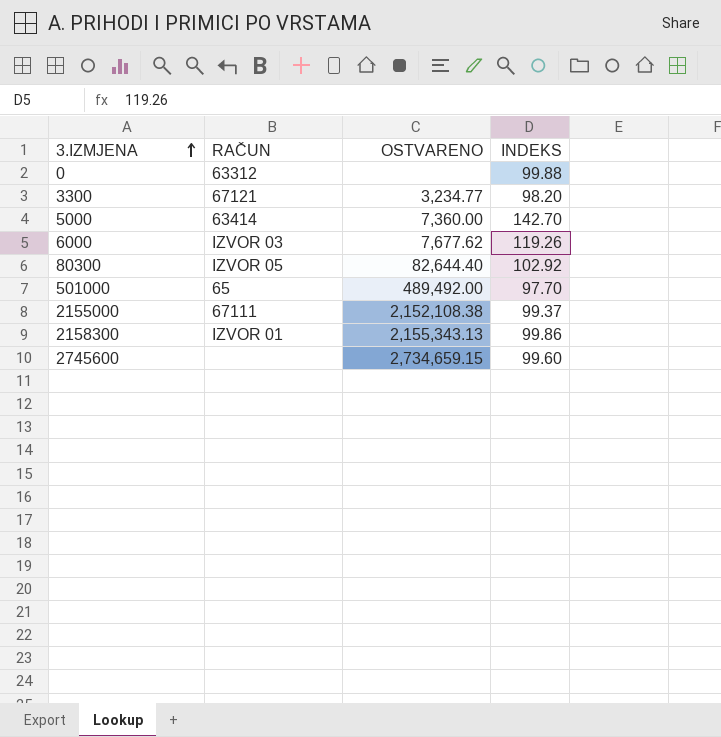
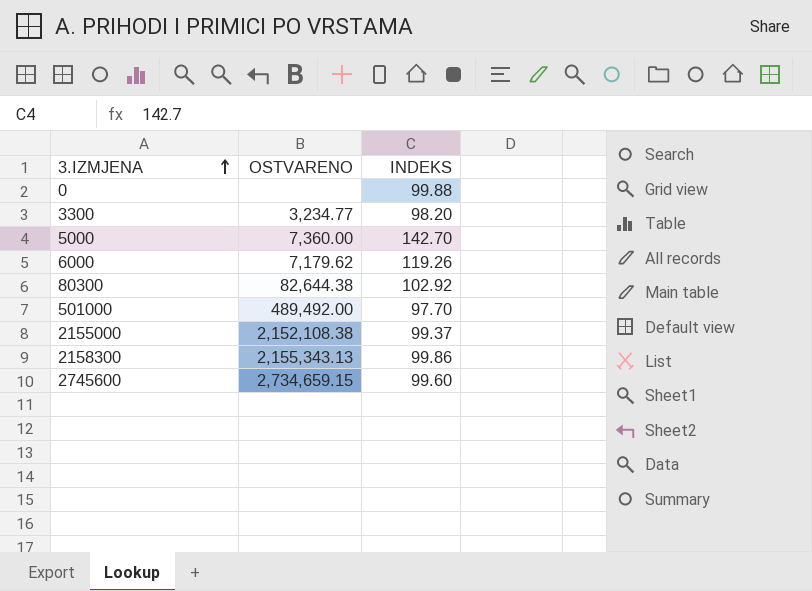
column RAČUN | position: 2 -> none
6000 | OSTVARENO: 7,677.62 -> 7,179.62
80300 | OSTVARENO: 82,644.40 -> 82,644.38

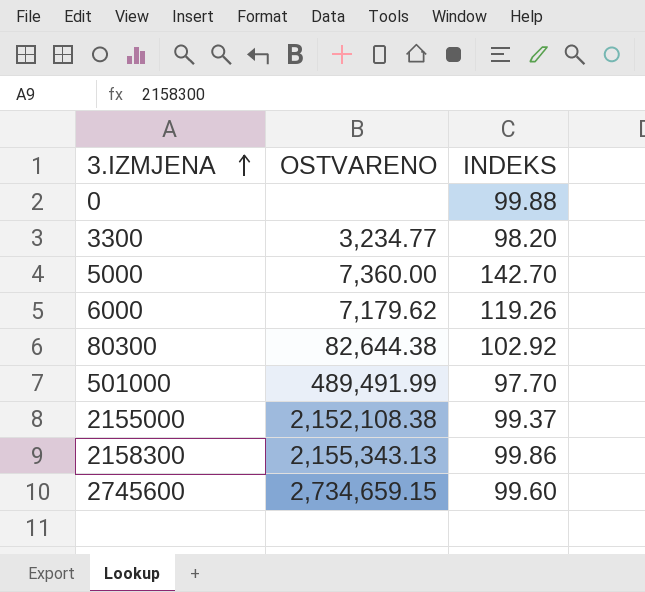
501000 | OSTVARENO: 489,492.00 -> 489,491.99

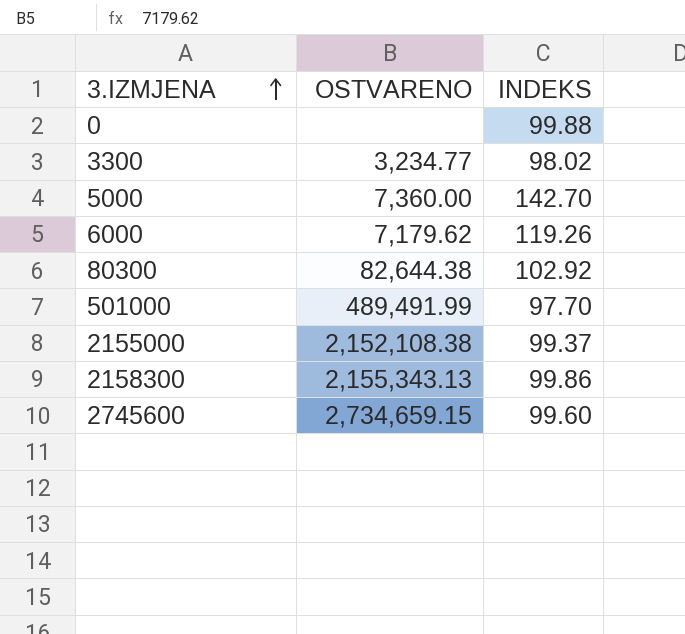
3300 | INDEKS: 98.20 -> 98.02

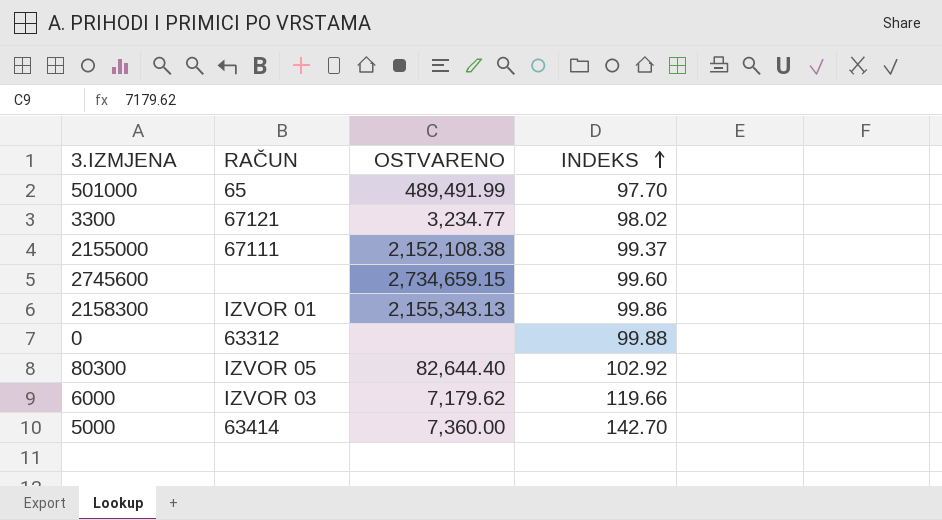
row order: 3.IZMJENA ascending -> INDEKS ascending
column RAČUN | position: none -> 2
80300 | OSTVARENO: 82,644.38 -> 82,644.40
6000 | INDEKS: 119.26 -> 119.66

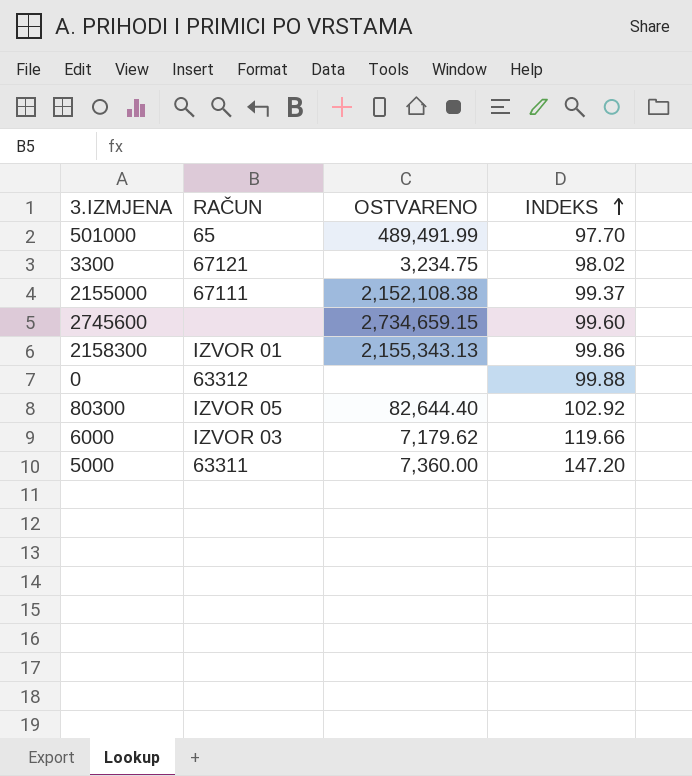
3300 | OSTVARENO: 3,234.77 -> 3,234.75
5000 | RAČUN: 63414 -> 63311
5000 | INDEKS: 142.70 -> 147.20

